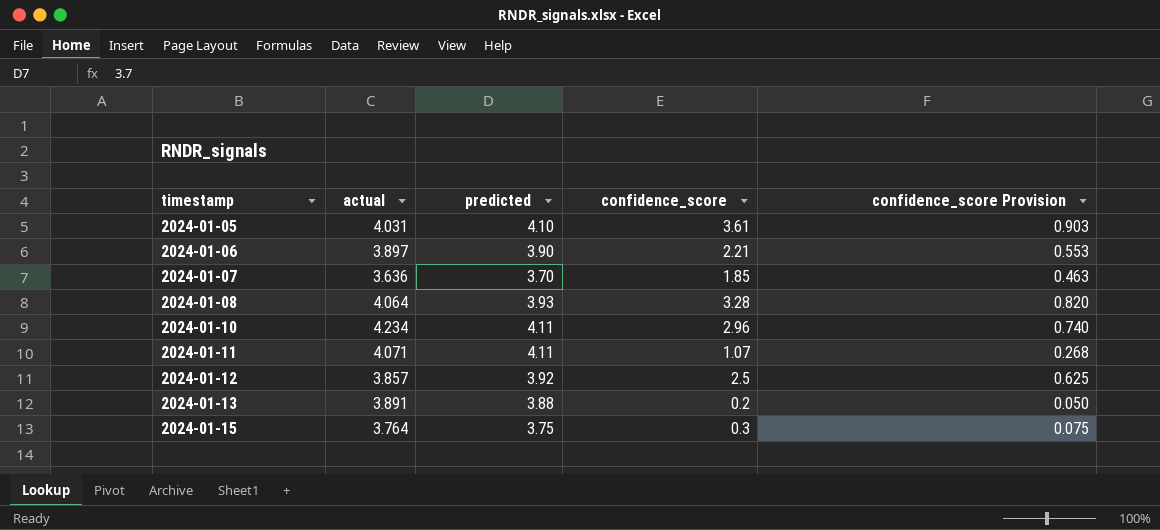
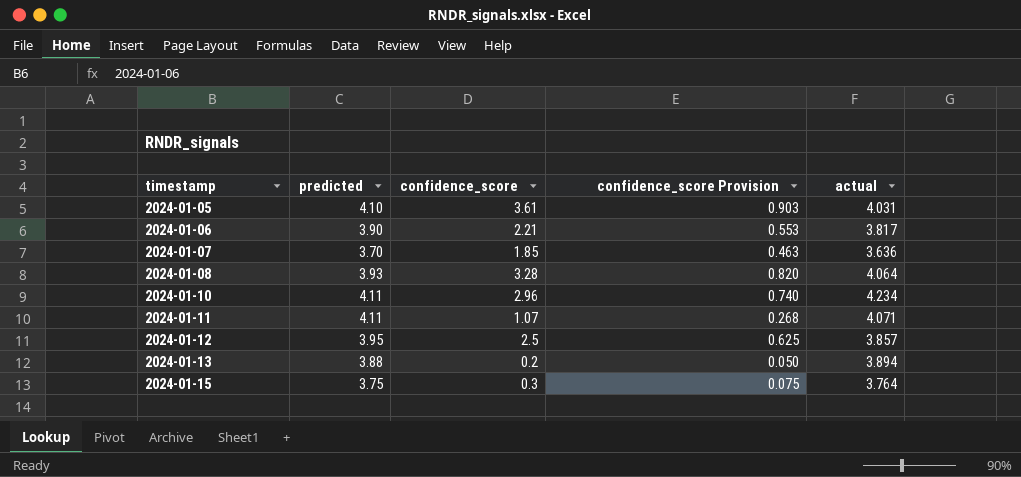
column actual | position: 2 -> 5
2024-01-06 | actual: 3.897 -> 3.817
2024-01-12 | predicted: 3.92 -> 3.95
2024-01-13 | actual: 3.891 -> 3.894

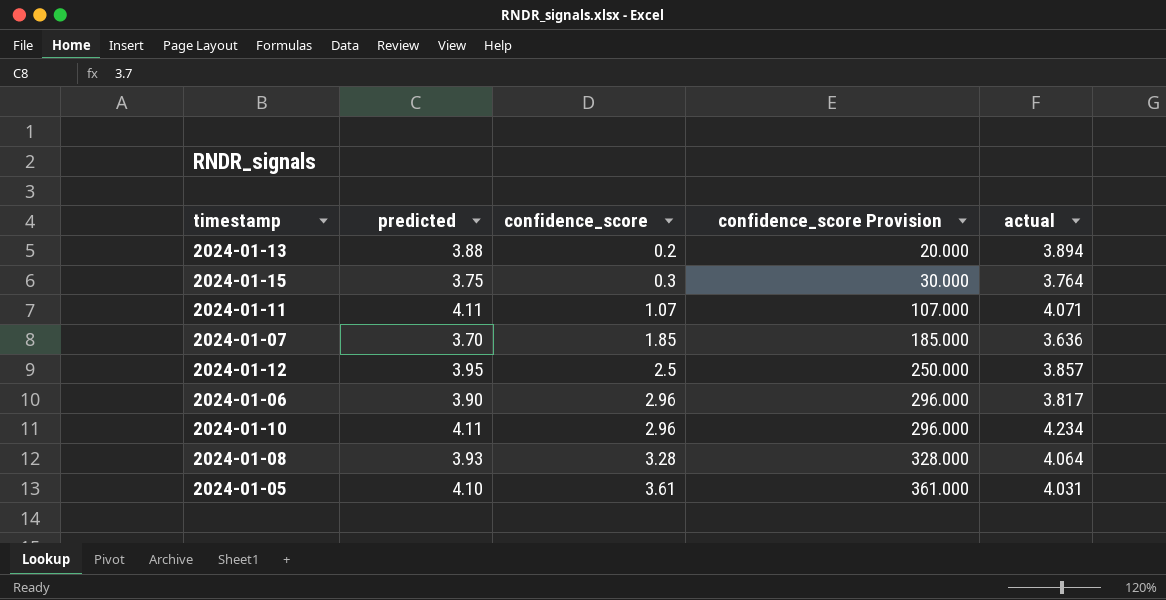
row order: timestamp ascending -> confidence_score ascending
column confidence_score Provision | formula: [confidence_score] * 0.25 -> [confidence_score] * 100
2024-01-06 | confidence_score: 2.21 -> 2.96

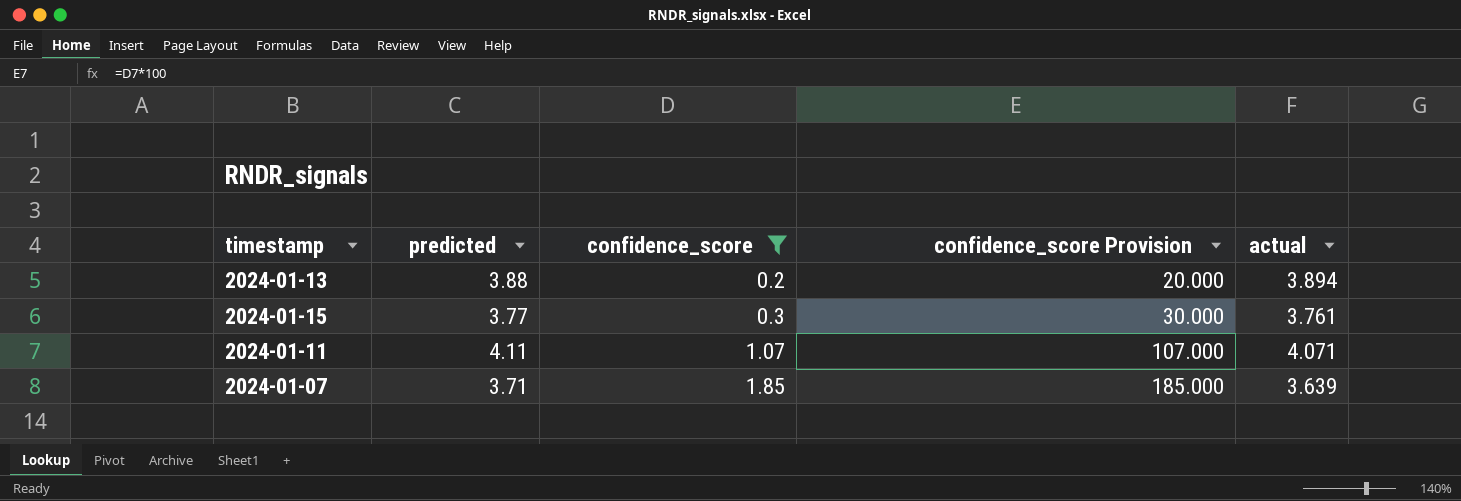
filter: none -> confidence_score <= 1.85
2024-01-15 | predicted: 3.75 -> 3.77
2024-01-15 | actual: 3.764 -> 3.761
2024-01-07 | predicted: 3.70 -> 3.71
2024-01-07 | actual: 3.636 -> 3.639

